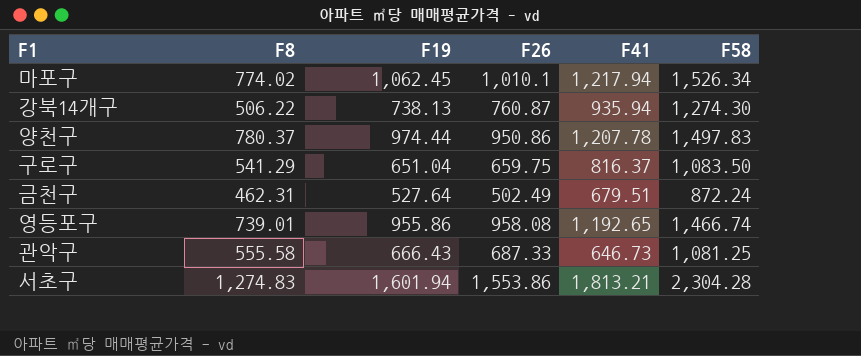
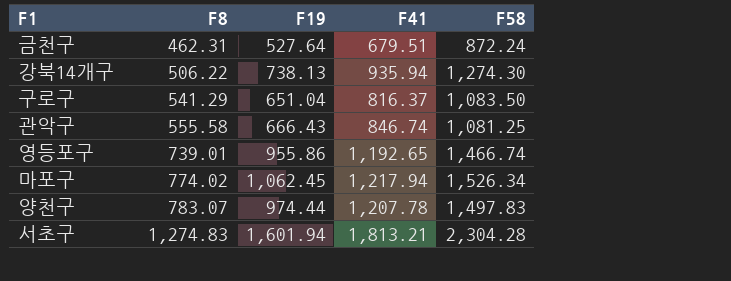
row order: none -> F8 ascending
column F26 | position: 4 -> none
관악구 | F41: 646.73 -> 846.74
양천구 | F8: 780.37 -> 783.07

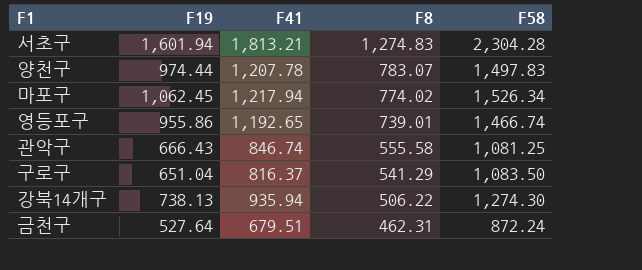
row order: F8 ascending -> F8 descending
column F8 | position: 2 -> 4

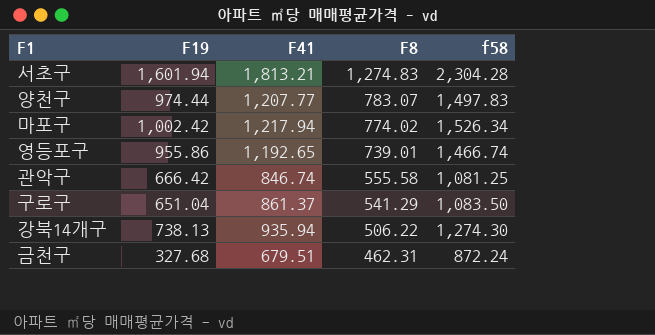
column name: F58 -> f58
양천구 | F41: 1,207.78 -> 1,207.77
마포구 | F19: 1,062.45 -> 1,002.42
관악구 | F19: 666.43 -> 666.42
구로구 | F41: 816.37 -> 861.37
금천구 | F19: 527.64 -> 327.68

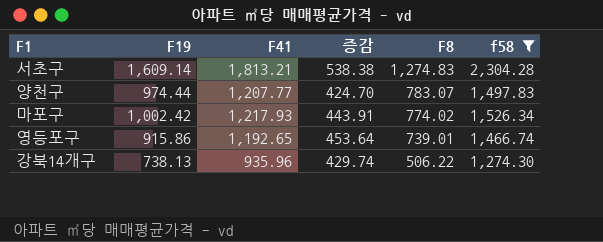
filter: none -> f58 >= 1,274.30
column 증감 | formula: none -> [F41] - [F8]
서초구 | F19: 1,601.94 -> 1,609.14
마포구 | F41: 1,217.94 -> 1,217.93
영등포구 | F19: 955.86 -> 915.86
강북14개구 | F41: 935.94 -> 935.96

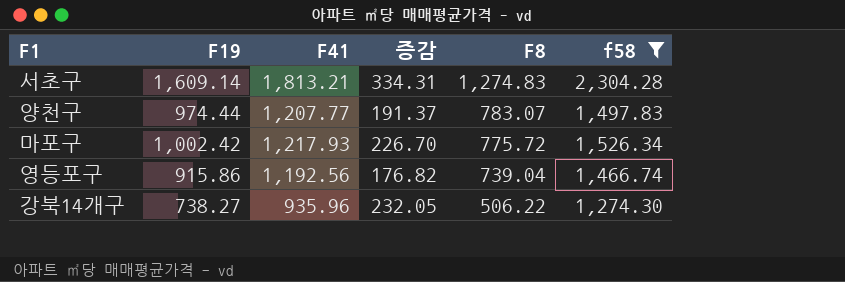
column 증감 | formula: [F41] - [F8] -> [F19] - [F8]
마포구 | F8: 774.02 -> 775.72
영등포구 | F41: 1,192.65 -> 1,192.56
영등포구 | F8: 739.01 -> 739.04
강북14개구 | F19: 738.13 -> 738.27

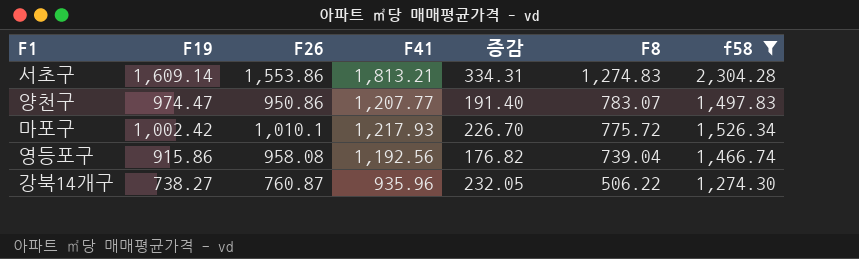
column F26 | position: none -> 3
양천구 | F19: 974.44 -> 974.47
양천구 | 증감: 191.37 -> 191.40

